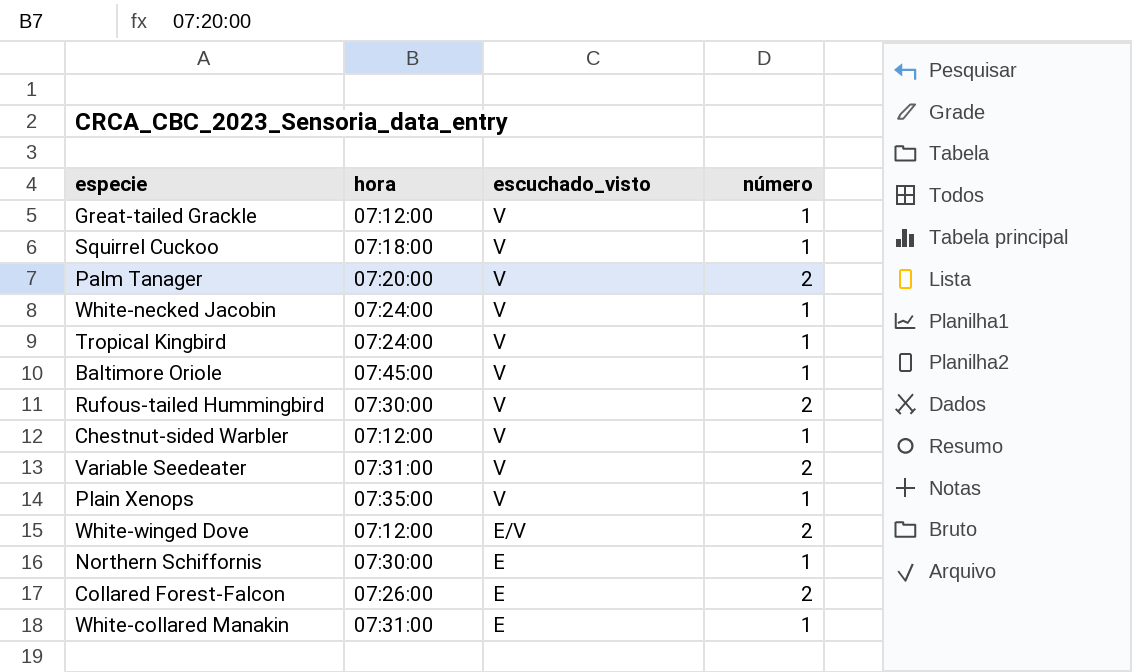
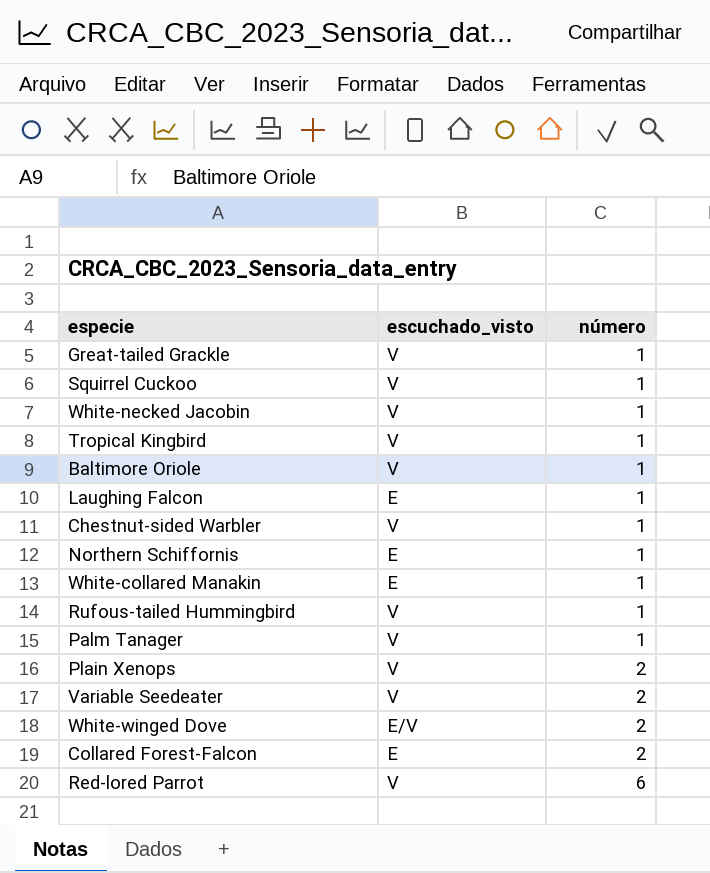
row order: escuchado_visto descending -> número ascending
column hora | position: 2 -> none
row Laughing Falcon: none -> E | 1
Rufous-tailed Hummingbird | número: 2 -> 1
Palm Tanager | número: 2 -> 1
Plain Xenops | número: 1 -> 2
row Red-lored Parrot: none -> V | 6

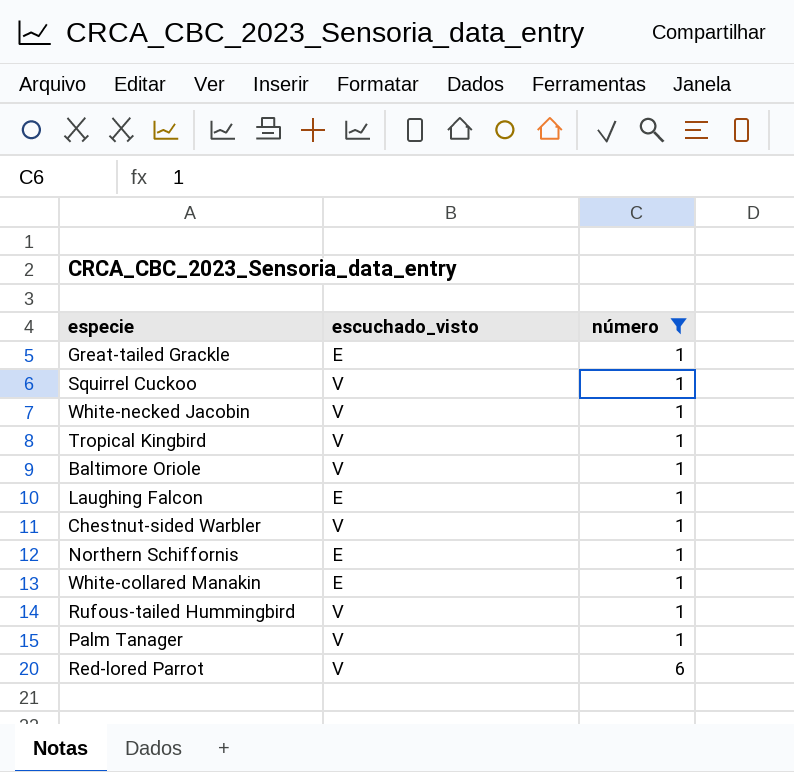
filter: none -> número != 2
Great-tailed Grackle | escuchado_visto: V -> E

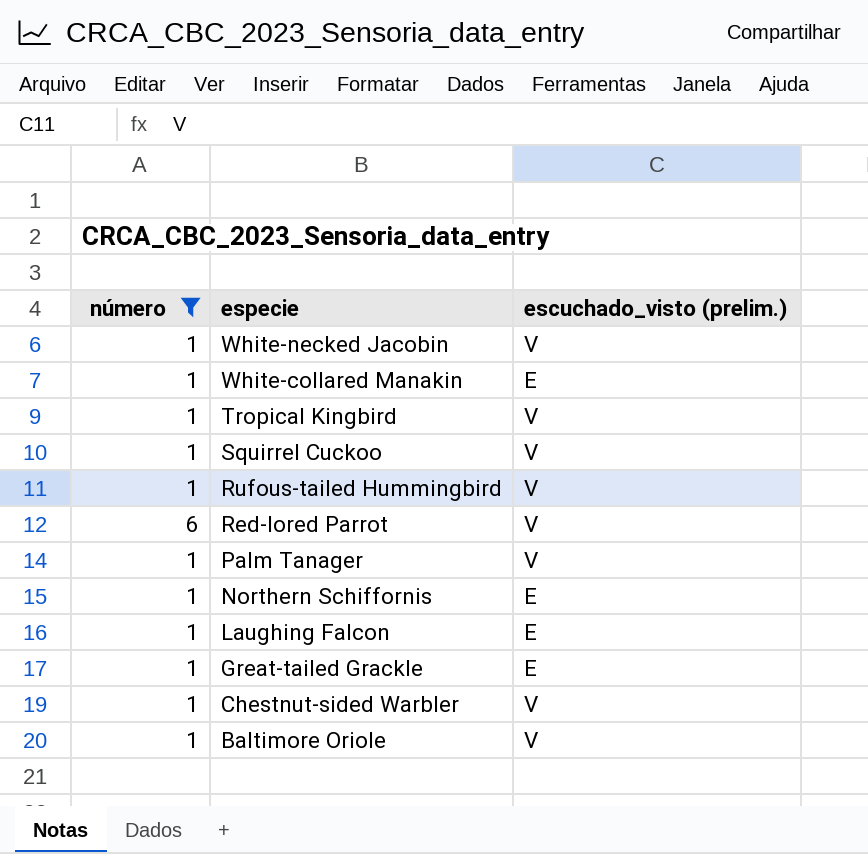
row order: número ascending -> especie descending
column número | position: 3 -> 1
column name: escuchado_visto -> escuchado_visto (prelim.)

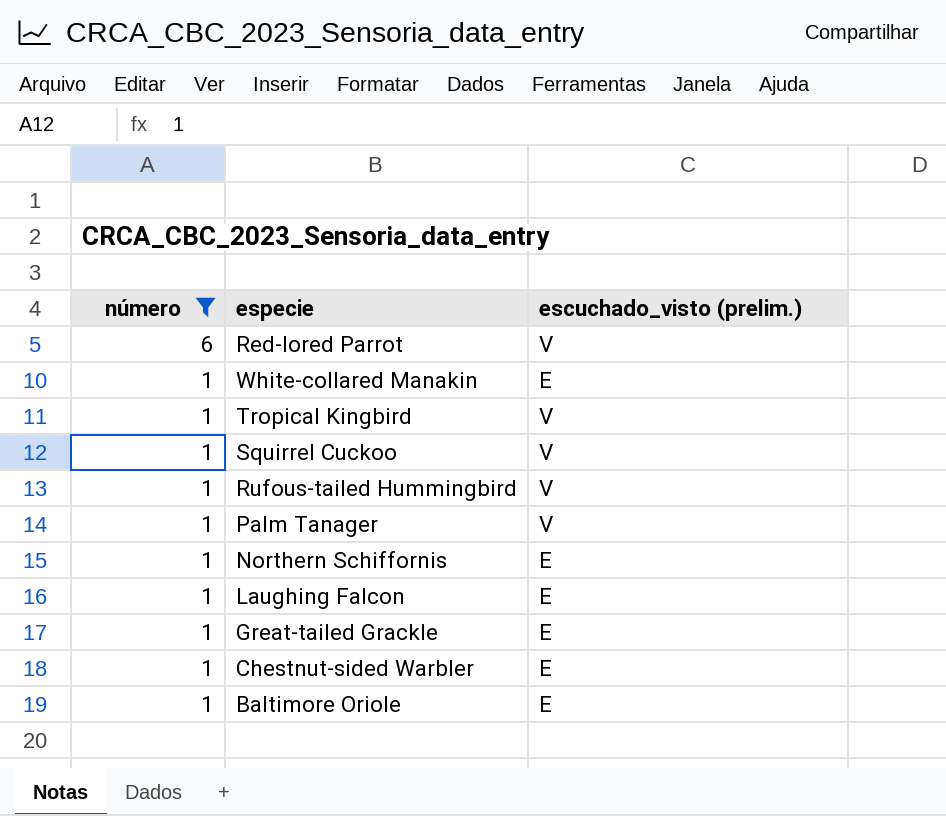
row order: especie descending -> número descending
row White-necked Jacobin: 1 | V -> none
Chestnut-sided Warbler | escuchado_visto (prelim.): V -> E
Baltimore Oriole | escuchado_visto (prelim.): V -> E

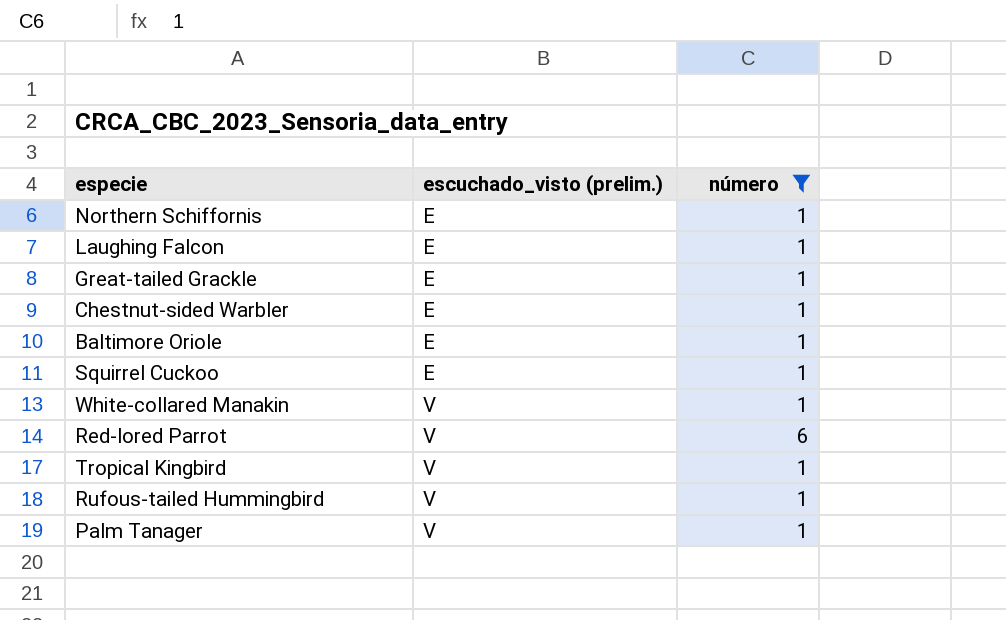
row order: número descending -> escuchado_visto (prelim.) ascending
column número | position: 1 -> 3
Squirrel Cuckoo | escuchado_visto (prelim.): V -> E
White-collared Manakin | escuchado_visto (prelim.): E -> V

